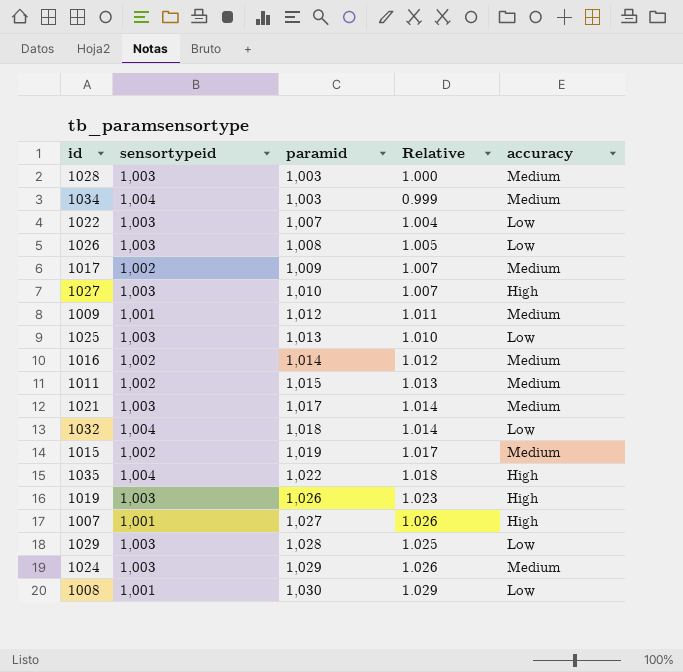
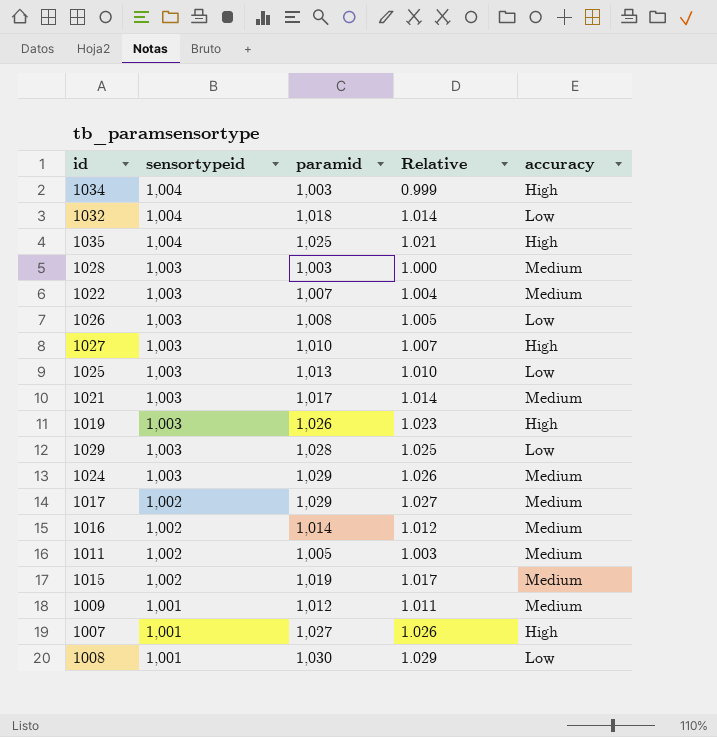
row order: paramid ascending -> sensortypeid descending
1034 | accuracy: Medium -> High
1035 | paramid: 1,022 -> 1,025
1035 | Relative: 1.018 -> 1.021
1022 | accuracy: Low -> Medium
1017 | paramid: 1,009 -> 1,029
1017 | Relative: 1.007 -> 1.027
1011 | paramid: 1,015 -> 1,005
1011 | Relative: 1.013 -> 1.003

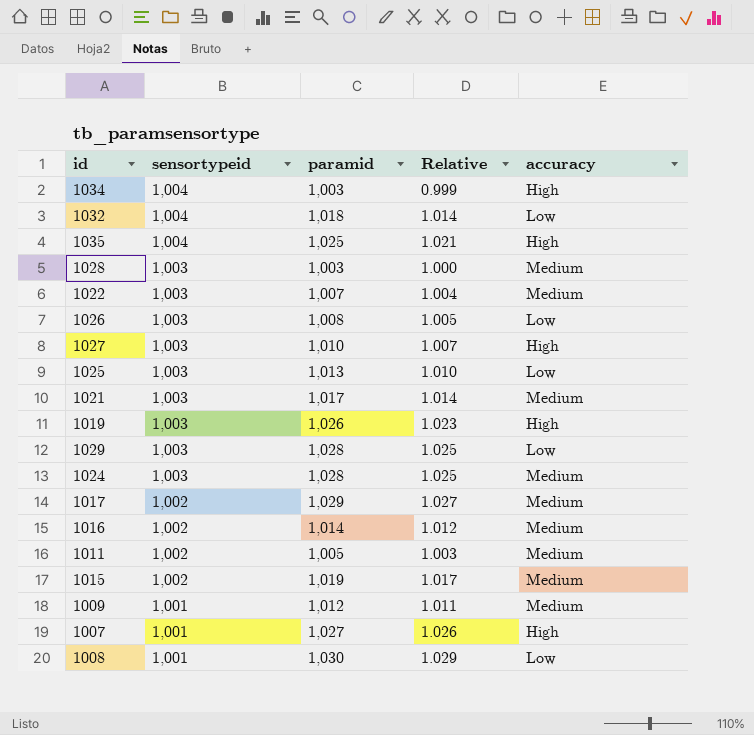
1024 | paramid: 1,029 -> 1,028
1024 | Relative: 1.026 -> 1.025

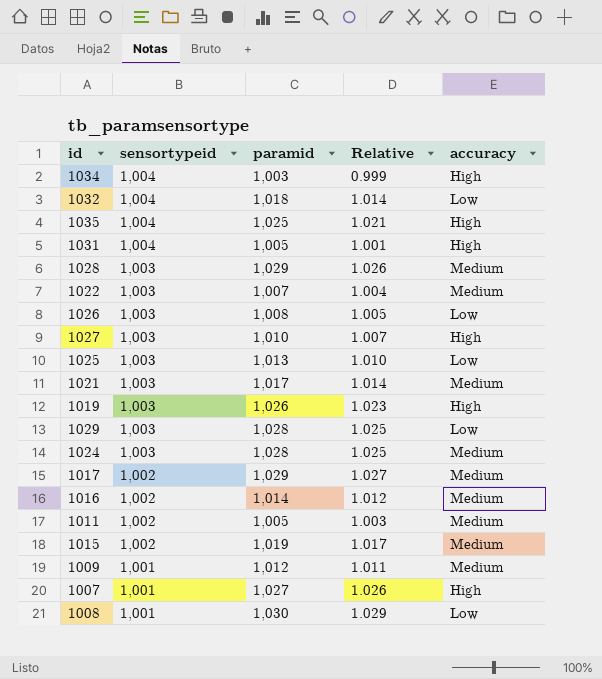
row 1031: none -> 1,004 | 1,005 | 1.001 | High
1028 | paramid: 1,003 -> 1,029
1028 | Relative: 1.000 -> 1.026

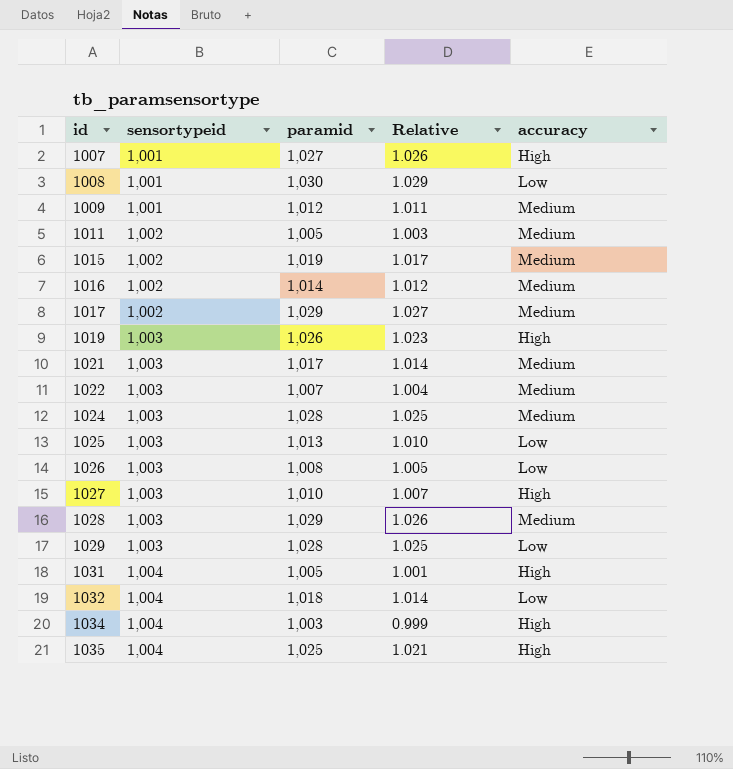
row order: sensortypeid descending -> id ascending

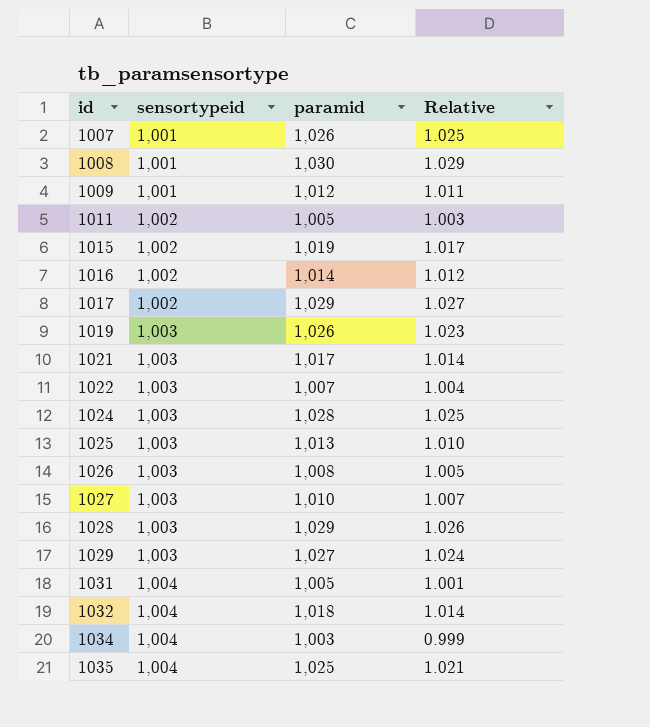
column accuracy | position: 5 -> none
1007 | paramid: 1,027 -> 1,026
1007 | Relative: 1.026 -> 1.025
1029 | paramid: 1,028 -> 1,027
1029 | Relative: 1.025 -> 1.024

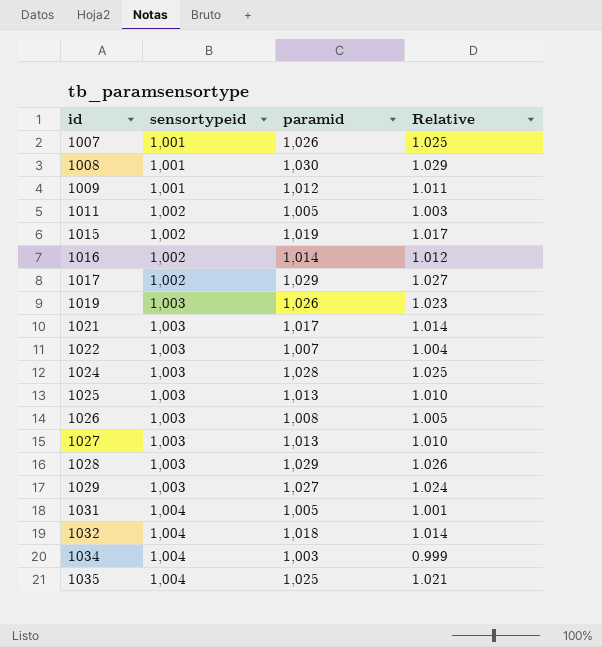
1027 | paramid: 1,010 -> 1,013
1027 | Relative: 1.007 -> 1.010

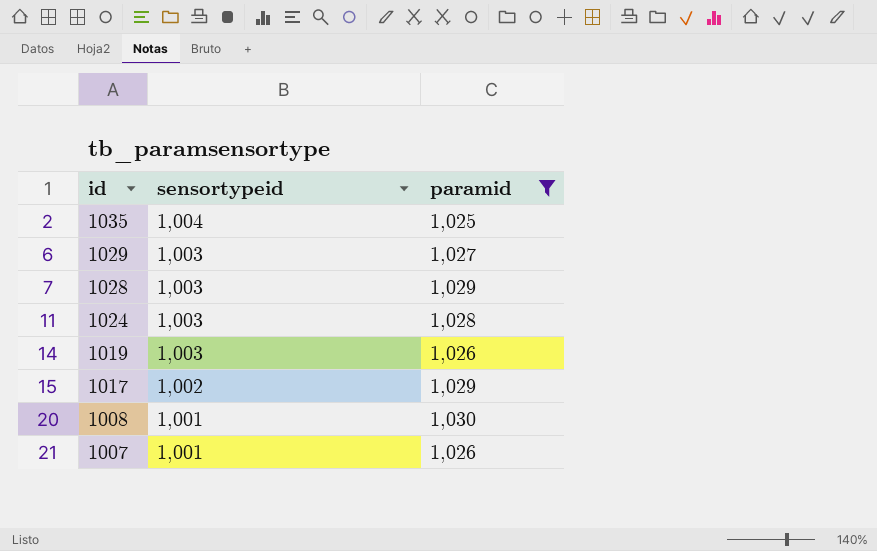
filter: none -> paramid >= 1,025
row order: id ascending -> id descending
column Relative | formula: [paramid] / [sensortypeid] -> none

